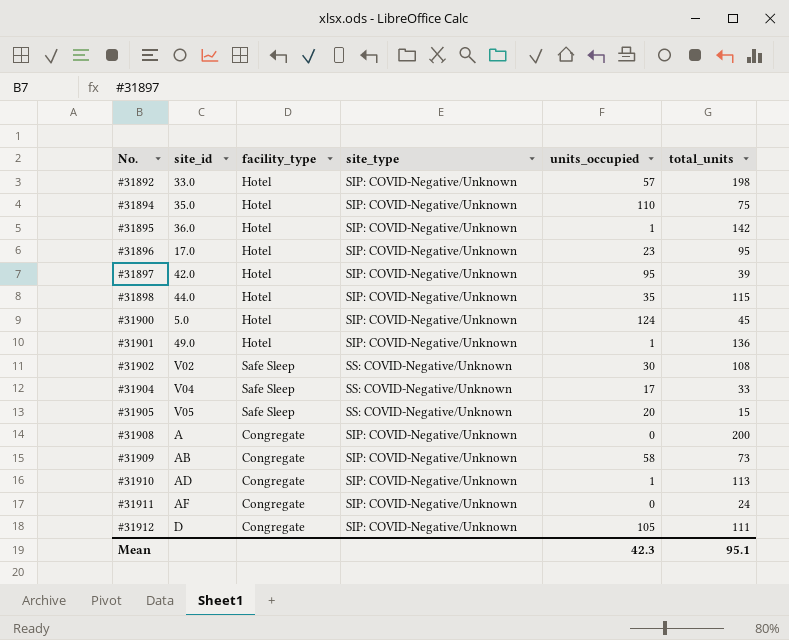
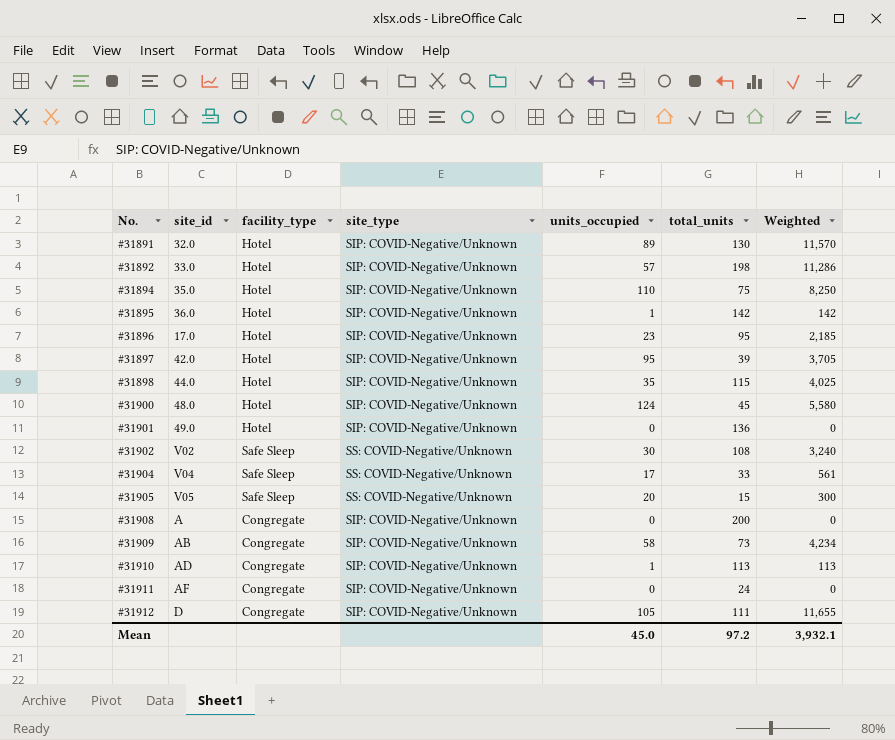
column Weighted | formula: none -> [units_occupied] * [total_units]
row #31891: none -> 32.0 | Hotel | SIP: COVID-Negative/Unknown | 89 | 130 | 11,570
#31900 | site_id: 5.0 -> 48.0
#31901 | units_occupied: 1 -> 0
Mean | units_occupied: 42.3 -> 45.0
Mean | total_units: 95.1 -> 97.2

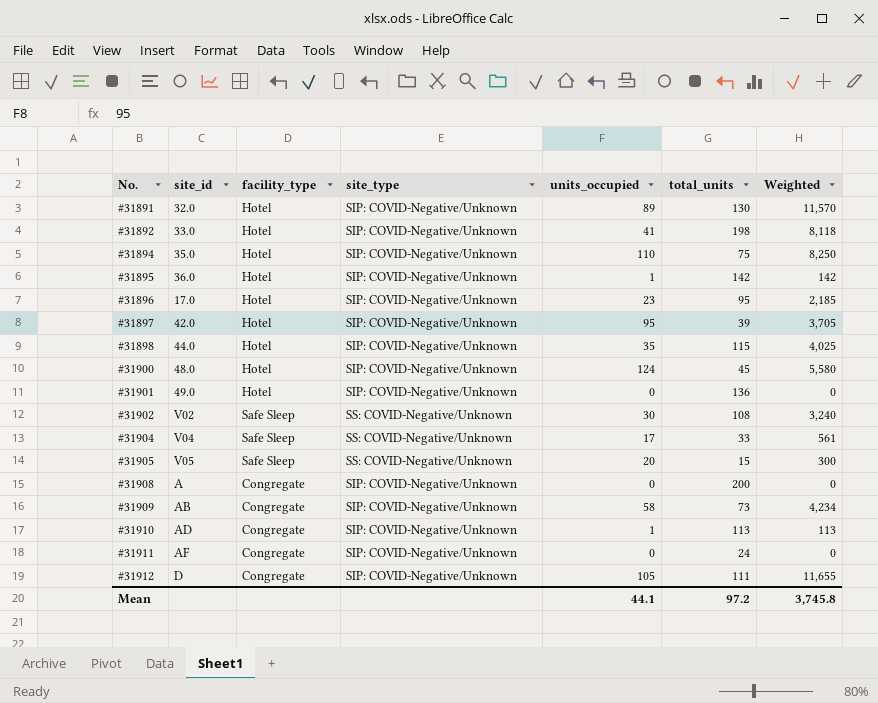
#31892 | units_occupied: 57 -> 41
#31892 | Weighted: 11,286 -> 8,118
Mean | units_occupied: 45.0 -> 44.1
Mean | Weighted: 3,932.1 -> 3,745.8

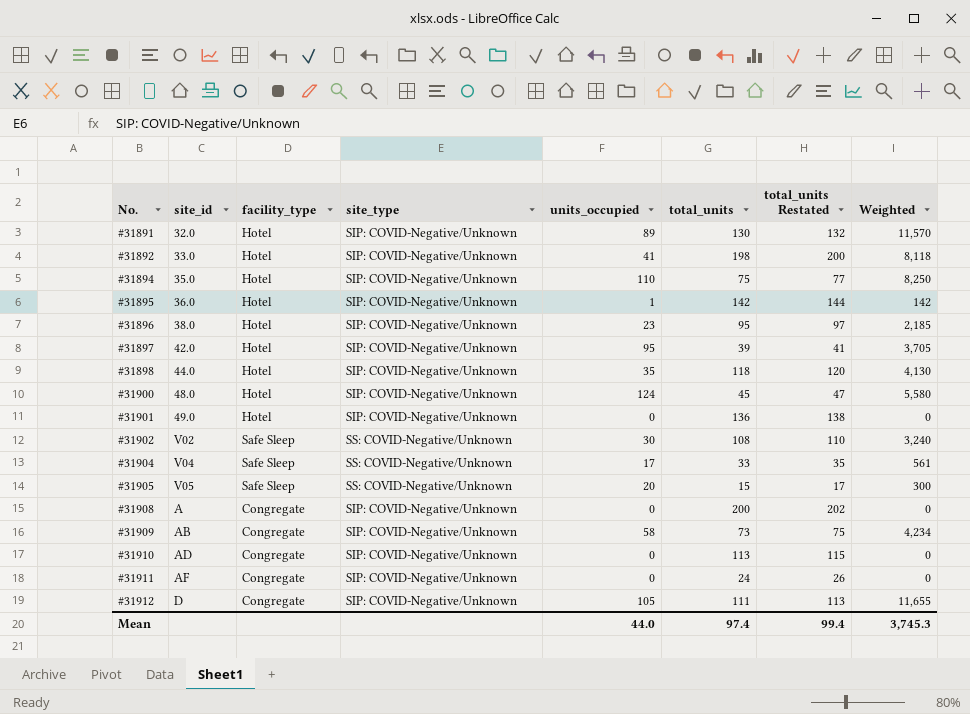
column total_units Restated | formula: none -> [total_units] + 2
#31896 | site_id: 17.0 -> 38.0
#31898 | total_units: 115 -> 118
#31898 | Weighted: 4,025 -> 4,130
#31910 | units_occupied: 1 -> 0
#31910 | Weighted: 113 -> 0
Mean | units_occupied: 44.1 -> 44.0
Mean | total_units: 97.2 -> 97.4
Mean | Weighted: 3,745.8 -> 3,745.3

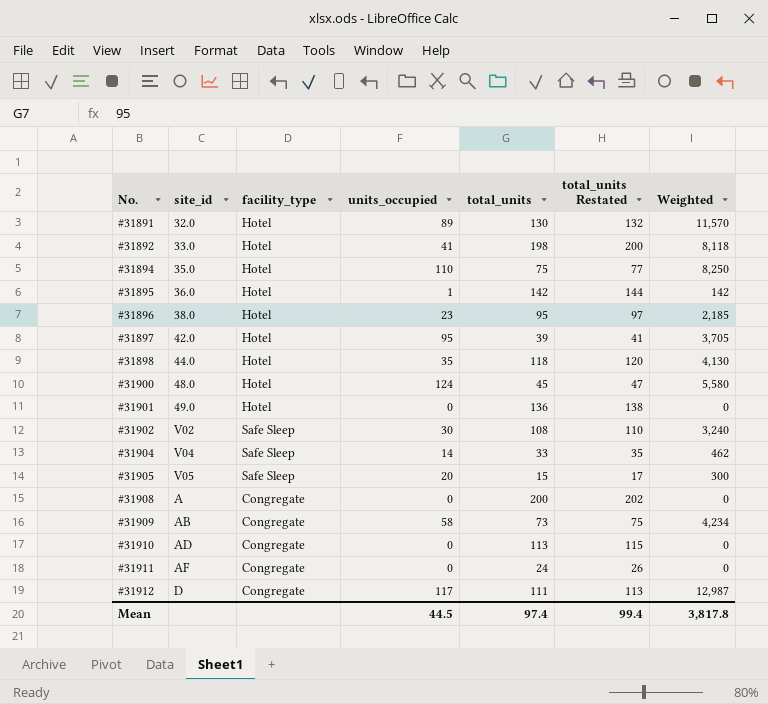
column site_type | position: 4 -> none
#31904 | units_occupied: 17 -> 14
#31904 | Weighted: 561 -> 462
#31912 | units_occupied: 105 -> 117
#31912 | Weighted: 11,655 -> 12,987
Mean | units_occupied: 44.0 -> 44.5
Mean | Weighted: 3,745.3 -> 3,817.8

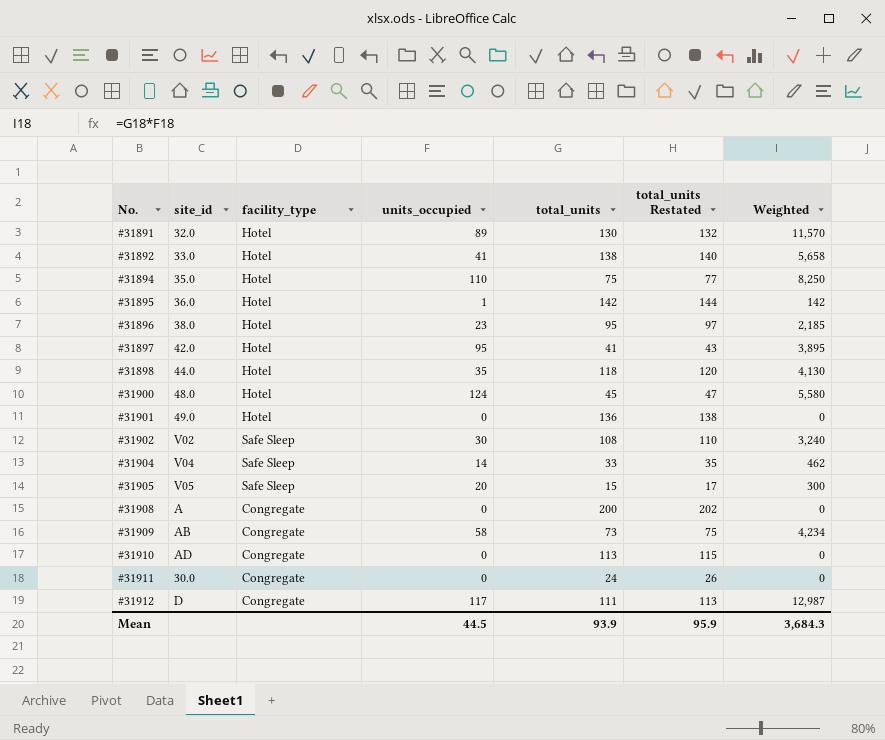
#31892 | total_units: 198 -> 138
#31892 | total_units Restated: 200 -> 140
#31892 | Weighted: 8,118 -> 5,658
#31897 | total_units: 39 -> 41
#31897 | total_units Restated: 41 -> 43
#31897 | Weighted: 3,705 -> 3,895
#31911 | site_id: AF -> 30.0
Mean | total_units: 97.4 -> 93.9
Mean | total_units Restated: 99.4 -> 95.9
Mean | Weighted: 3,817.8 -> 3,684.3

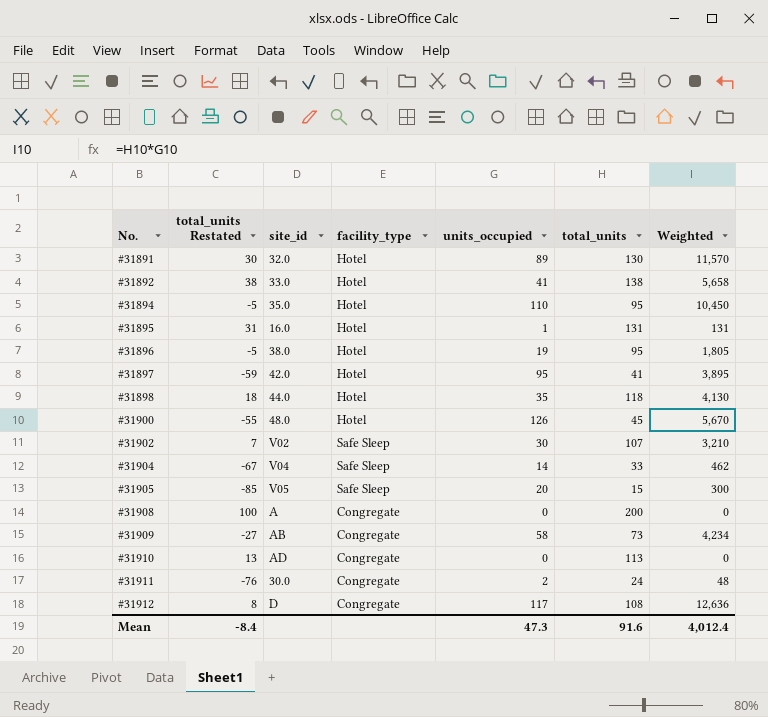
column total_units Restated | formula: [total_units] + 2 -> [total_units] - 100
column total_units Restated | position: 6 -> 2
row #31901: 49.0 | Hotel | 0 | 136 | 138 | 0 -> none
#31894 | total_units: 75 -> 95
#31894 | Weighted: 8,250 -> 10,450
#31895 | site_id: 36.0 -> 16.0
#31895 | total_units: 142 -> 131
#31895 | Weighted: 142 -> 131
#31896 | units_occupied: 23 -> 19
#31896 | Weighted: 2,185 -> 1,805
#31900 | units_occupied: 124 -> 126
#31900 | Weighted: 5,580 -> 5,670
#31902 | total_units: 108 -> 107
#31902 | Weighted: 3,240 -> 3,210
#31911 | units_occupied: 0 -> 2
#31911 | Weighted: 0 -> 48
#31912 | total_units: 111 -> 108
#31912 | Weighted: 12,987 -> 12,636
Mean | total_units Restated: 95.9 -> -8.4
Mean | units_occupied: 44.5 -> 47.3
Mean | total_units: 93.9 -> 91.6
Mean | Weighted: 3,684.3 -> 4,012.4

